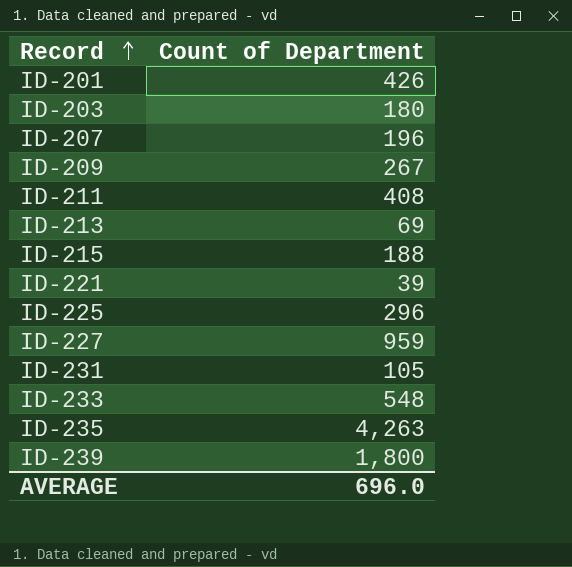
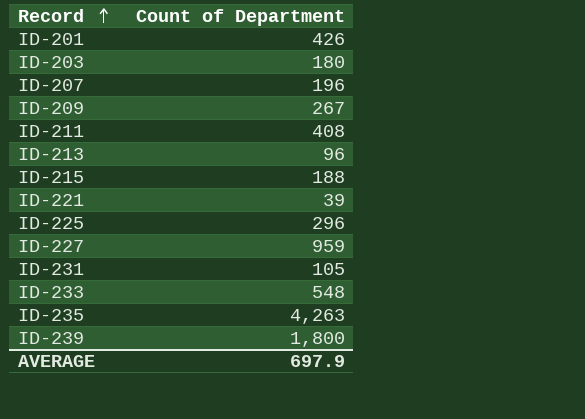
ID-213 | Count of Department: 69 -> 96
AVERAGE | Count of Department: 696.0 -> 697.9

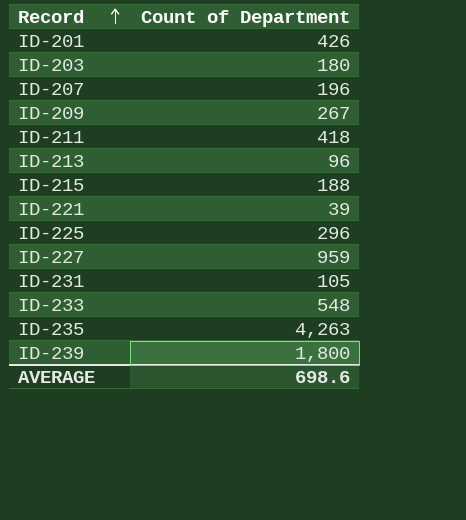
ID-211 | Count of Department: 408 -> 418
AVERAGE | Count of Department: 697.9 -> 698.6

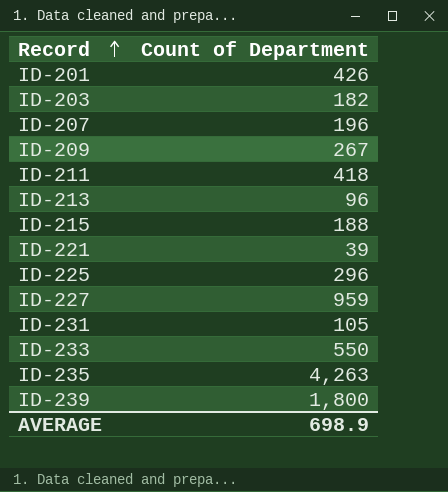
ID-203 | Count of Department: 180 -> 182
ID-233 | Count of Department: 548 -> 550
AVERAGE | Count of Department: 698.6 -> 698.9

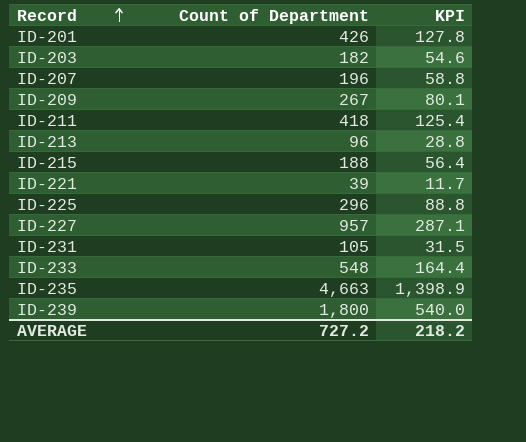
column KPI | formula: none -> [Count of Department] * 0.3
ID-227 | Count of Department: 959 -> 957
ID-233 | Count of Department: 550 -> 548
ID-235 | Count of Department: 4,263 -> 4,663
AVERAGE | Count of Department: 698.9 -> 727.2

